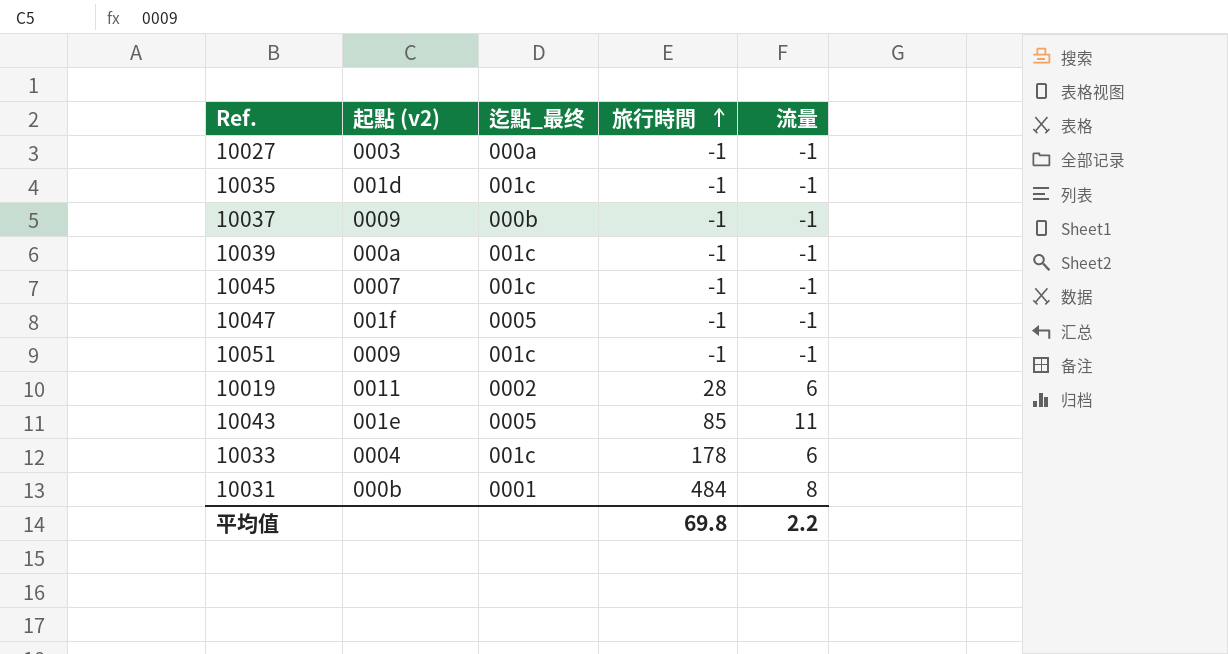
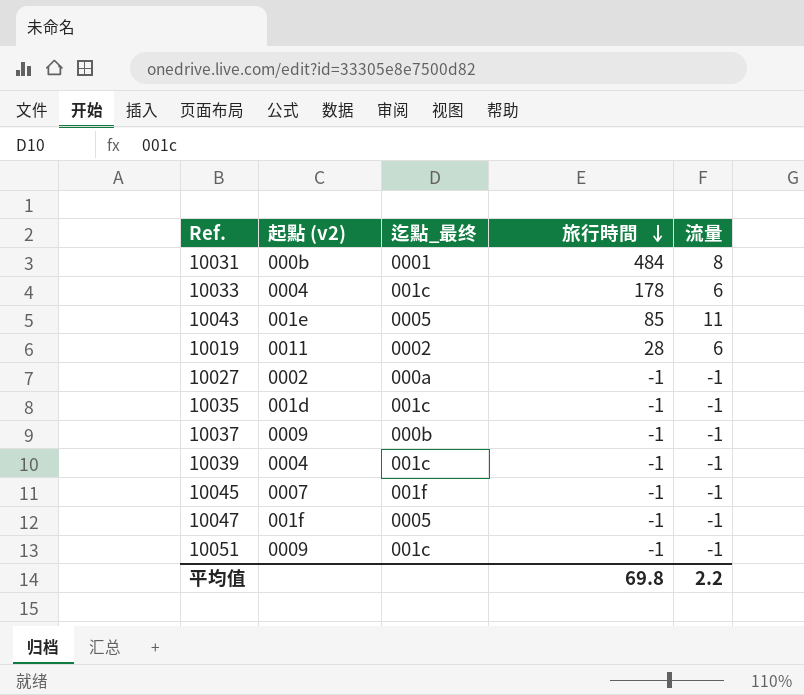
row order: 旅行時間 ascending -> 旅行時間 descending
10027 | 起點 (v2): 0003 -> 0002
10039 | 起點 (v2): 000a -> 0004
10045 | 迄點_最终: 001c -> 001f

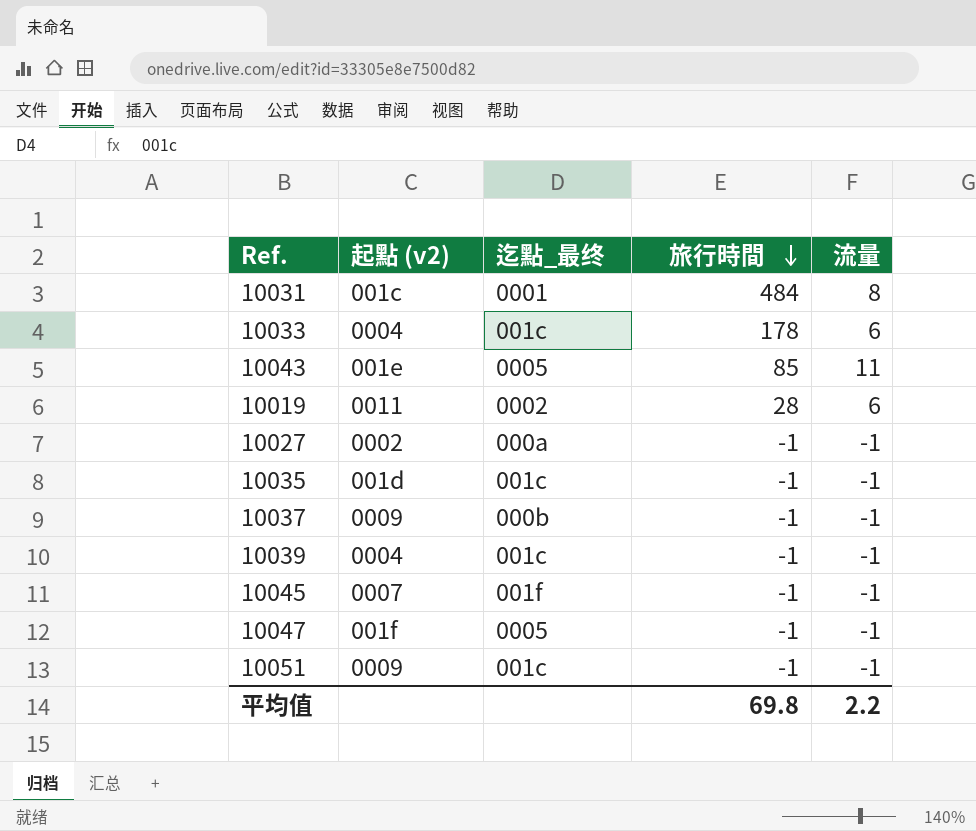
10031 | 起點 (v2): 000b -> 001c

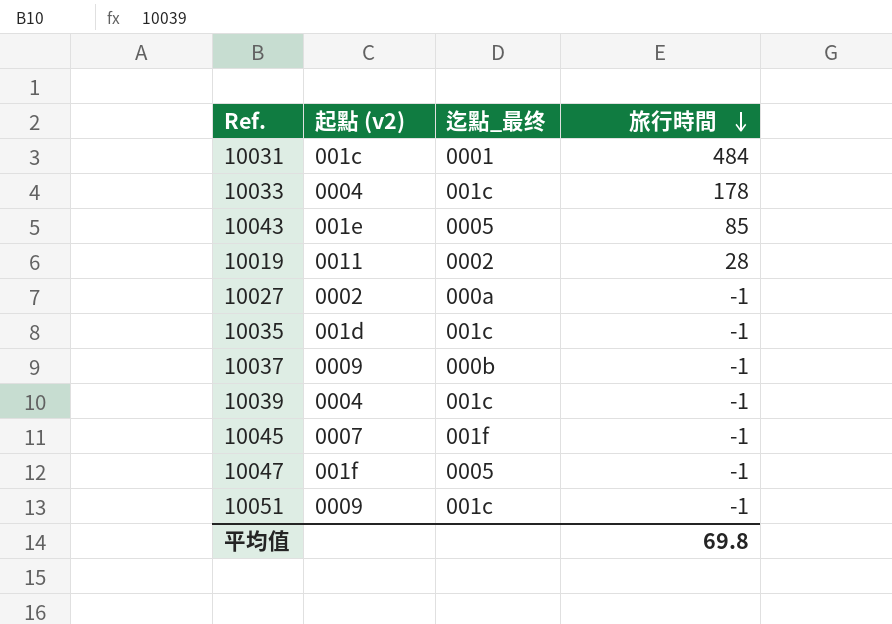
column 流量 | position: 5 -> none

